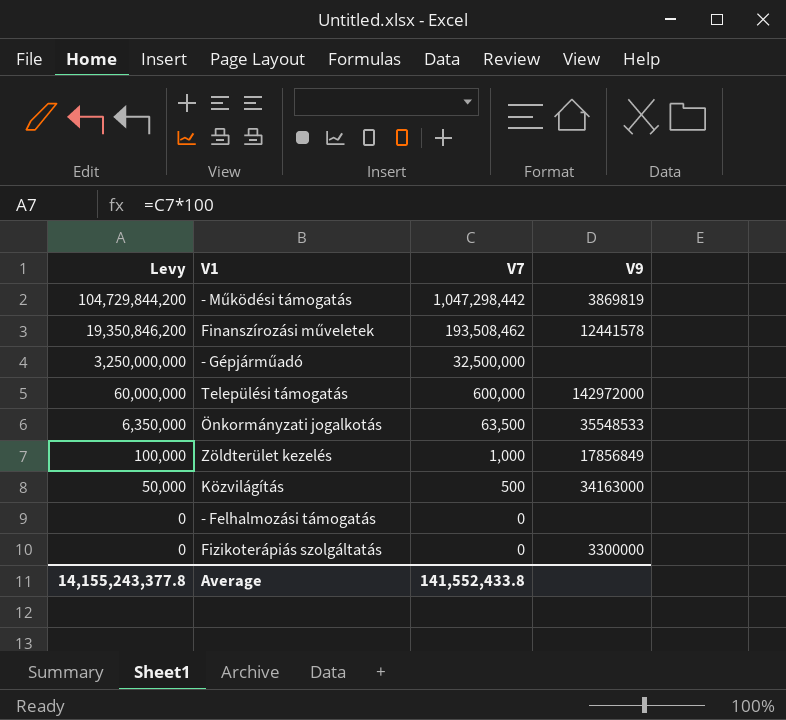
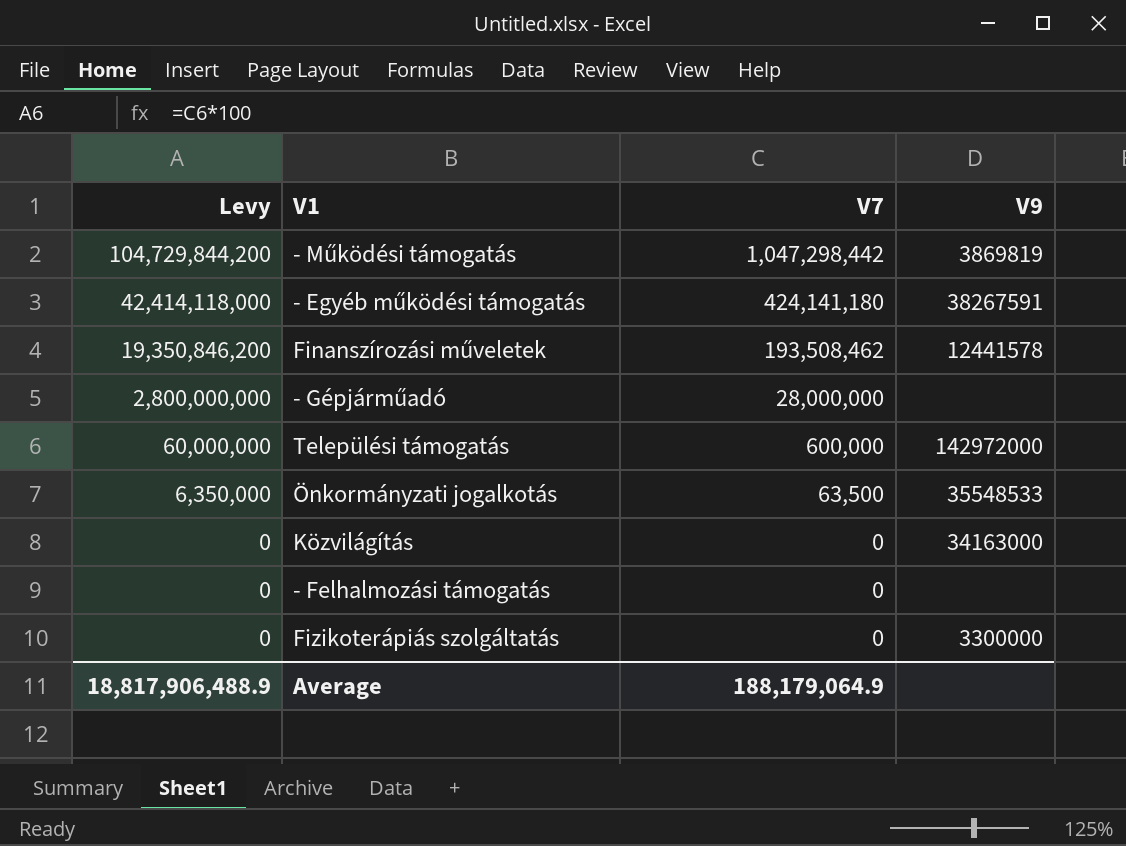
row Zöldterület kezelés: 100,000 | 1,000 | 17856849 -> none
row - Egyéb működési támogatás: none -> 42,414,118,000 | 424,141,180 | 38267591
- Gépjárműadó | Levy: 3,250,000,000 -> 2,800,000,000
- Gépjárműadó | V7: 32,500,000 -> 28,000,000
Közvilágítás | Levy: 50,000 -> 0
Közvilágítás | V7: 500 -> 0
Average | Levy: 14,155,243,377.8 -> 18,817,906,488.9
Average | V7: 141,552,433.8 -> 188,179,064.9

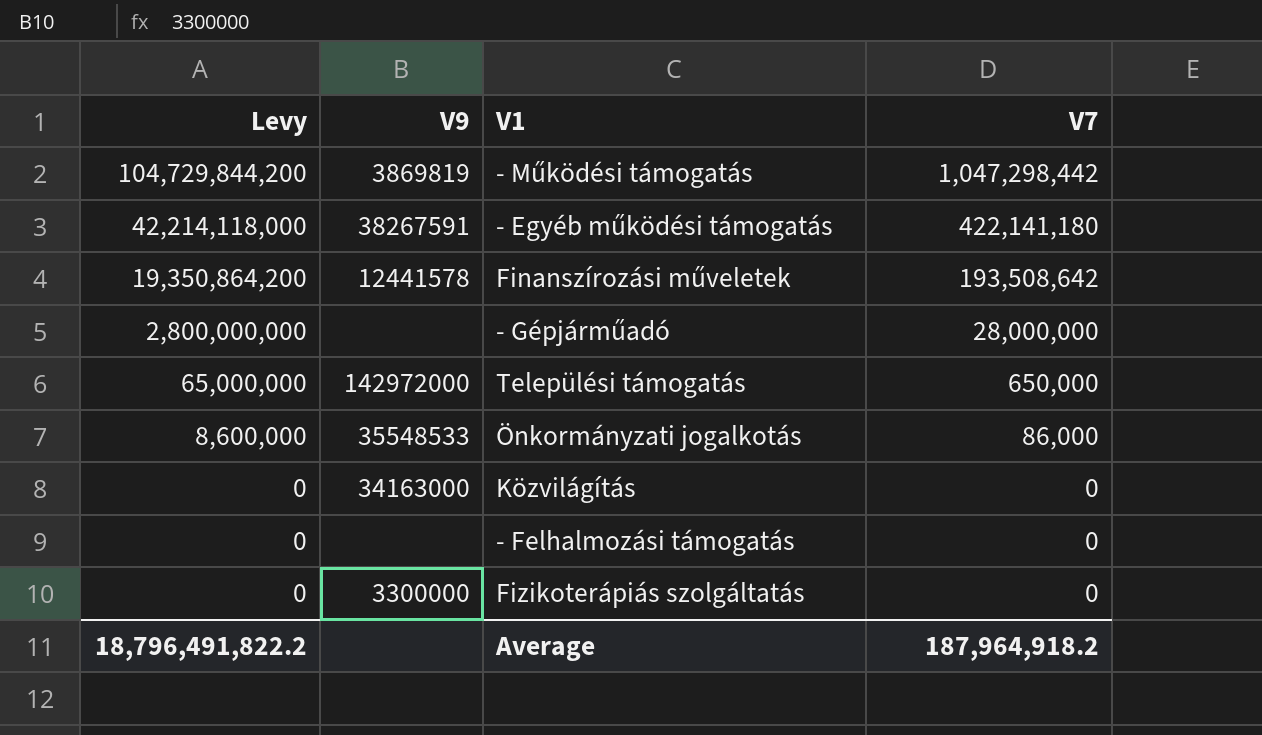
column V9 | position: 4 -> 2
- Egyéb működési támogatás | Levy: 42,414,118,000 -> 42,214,118,000
- Egyéb működési támogatás | V7: 424,141,180 -> 422,141,180
Finanszírozási műveletek | Levy: 19,350,846,200 -> 19,350,864,200
Finanszírozási műveletek | V7: 193,508,462 -> 193,508,642
Települési támogatás | Levy: 60,000,000 -> 65,000,000
Települési támogatás | V7: 600,000 -> 650,000
Önkormányzati jogalkotás | Levy: 6,350,000 -> 8,600,000
Önkormányzati jogalkotás | V7: 63,500 -> 86,000
Average | Levy: 18,817,906,488.9 -> 18,796,491,822.2
Average | V7: 188,179,064.9 -> 187,964,918.2

